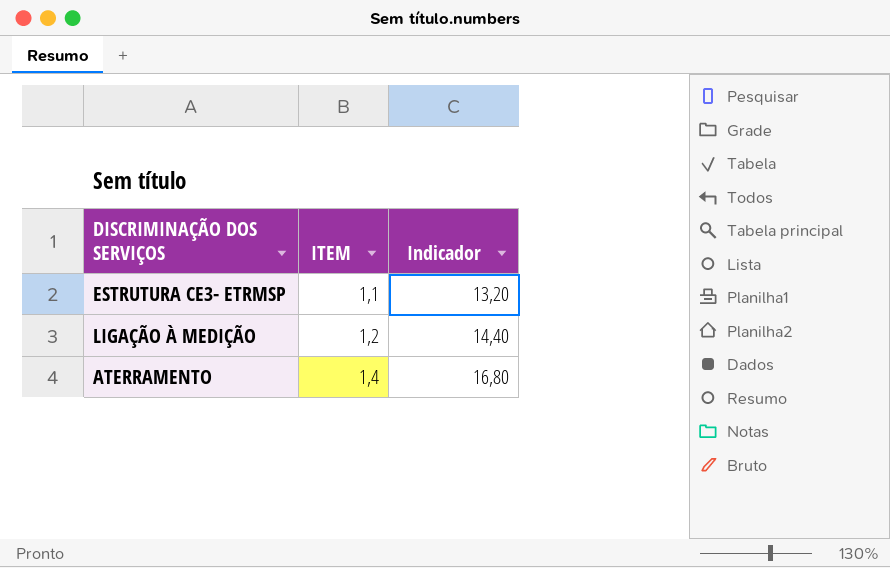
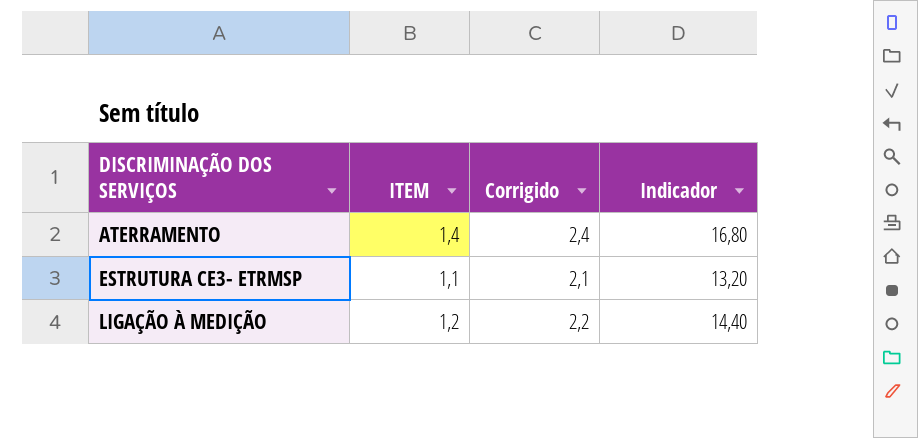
row order: ITEM ascending -> DISCRIMINAÇÃO DOS SERVIÇOS ascending
column Corrigido | formula: none -> [ITEM] + 1

